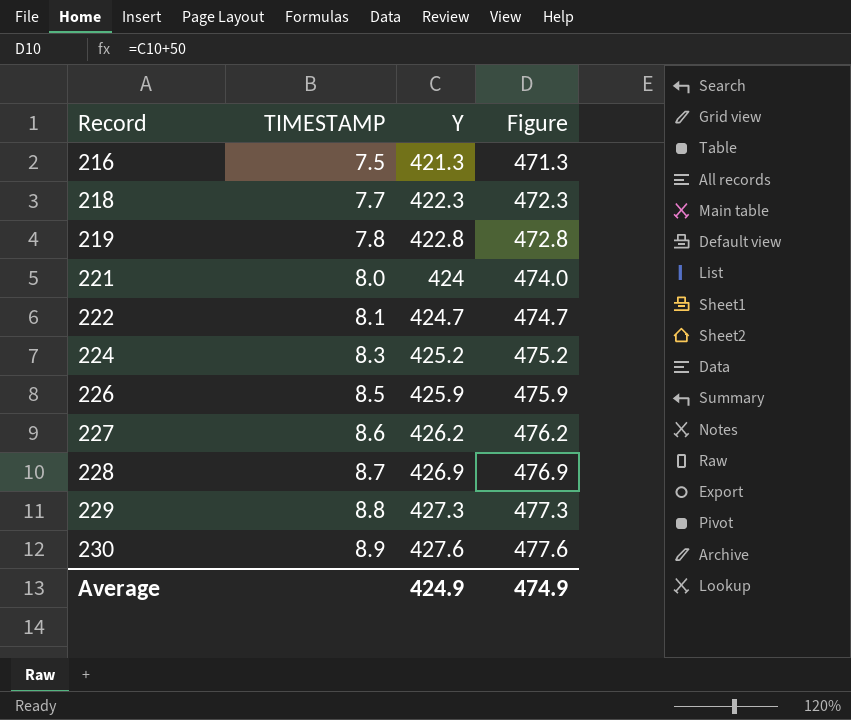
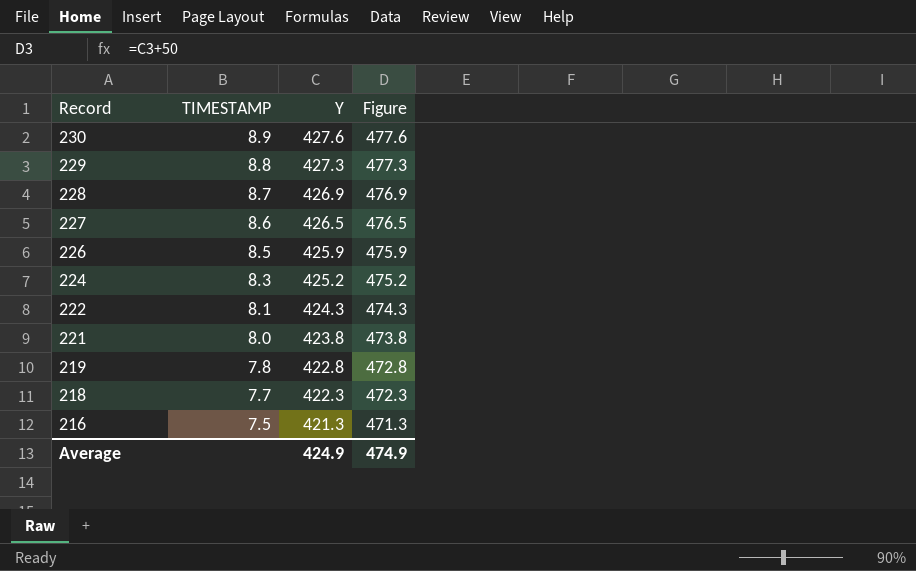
row order: Record ascending -> Record descending
227 | Y: 426.2 -> 426.5
227 | Figure: 476.2 -> 476.5
222 | Y: 424.7 -> 424.3
222 | Figure: 474.7 -> 474.3
221 | Y: 424 -> 423.8
221 | Figure: 474.0 -> 473.8

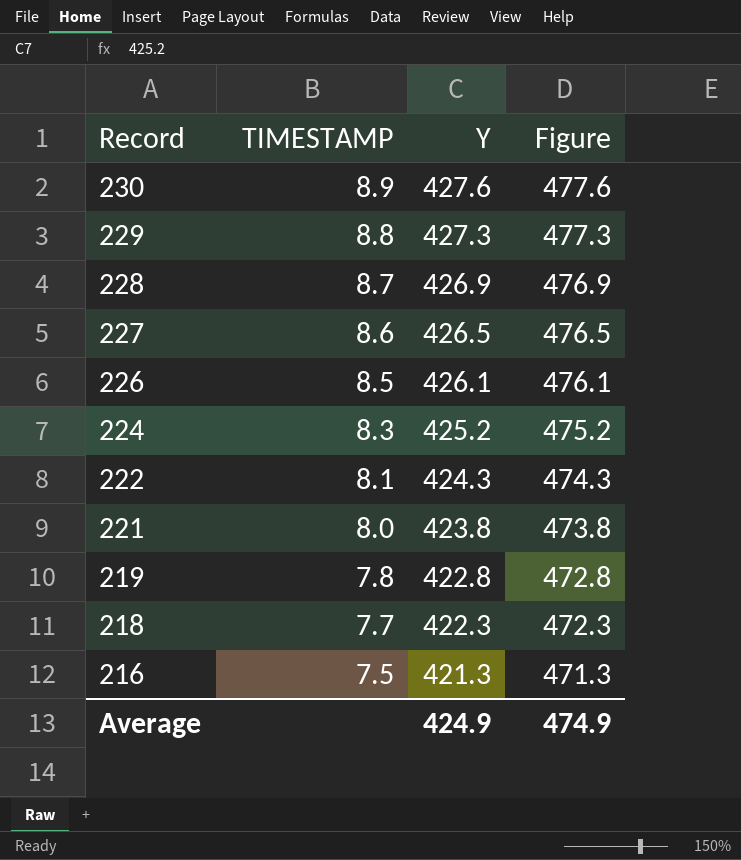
226 | Y: 425.9 -> 426.1
226 | Figure: 475.9 -> 476.1

